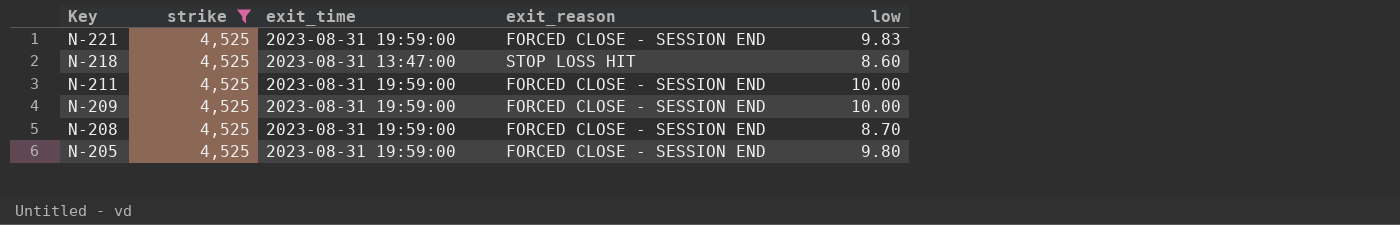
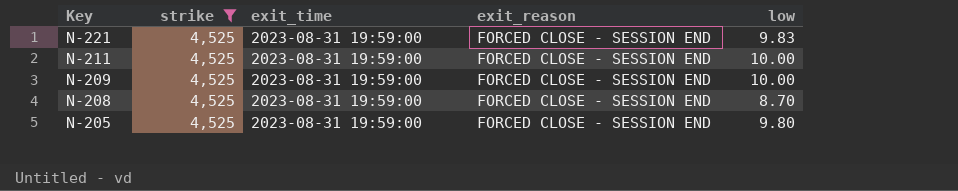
row N-218: 4,525 | 2023-08-31 13:47:00 | STOP LOSS HIT | 8.60 -> none

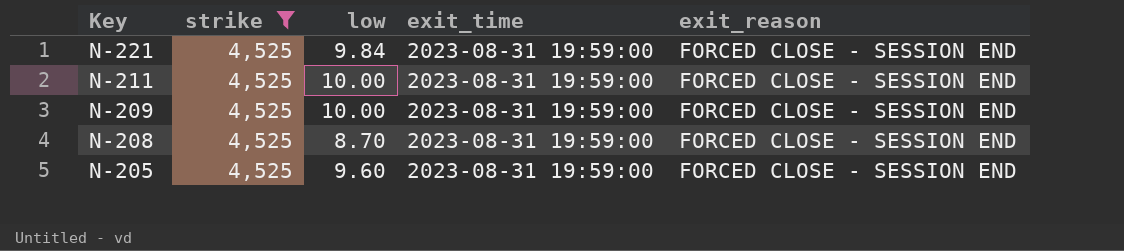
column low | position: 5 -> 3
N-221 | low: 9.83 -> 9.84
N-205 | low: 9.80 -> 9.60

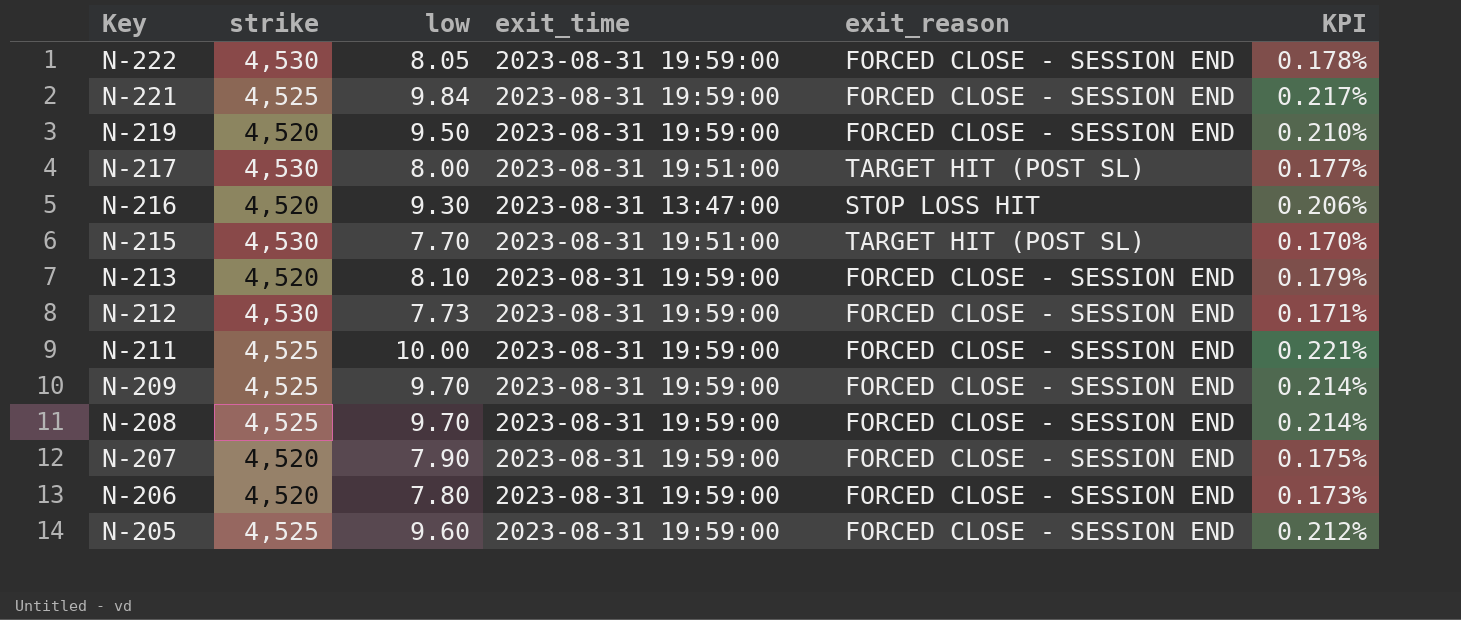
filter: strike = 4,525 -> none
column KPI | formula: none -> [low] / [strike]
N-209 | low: 10.00 -> 9.70
N-208 | low: 8.70 -> 9.70

